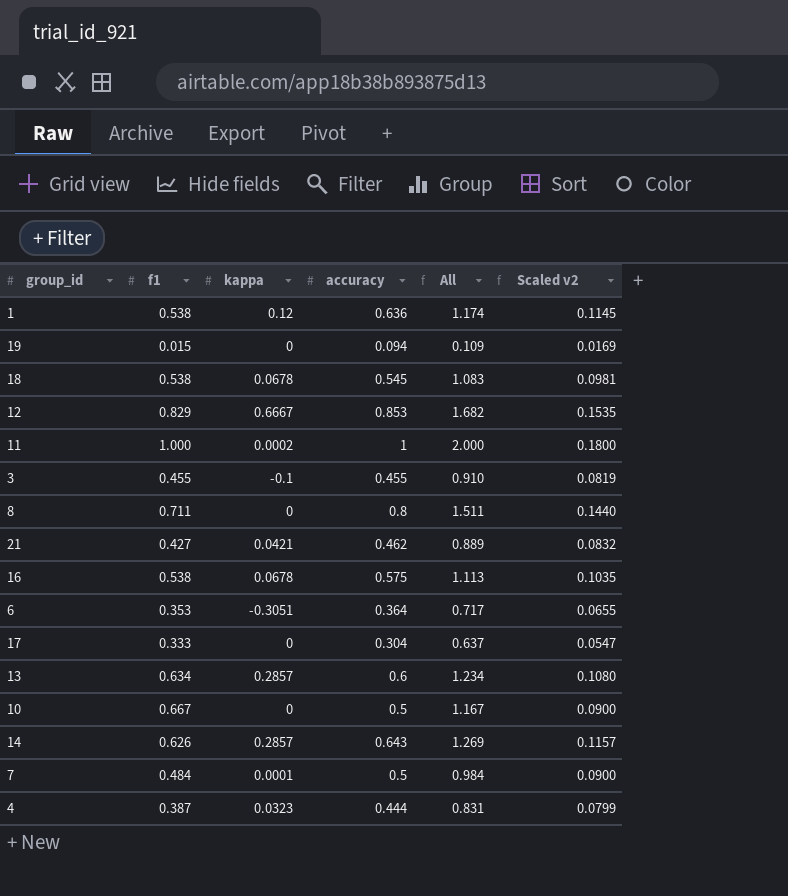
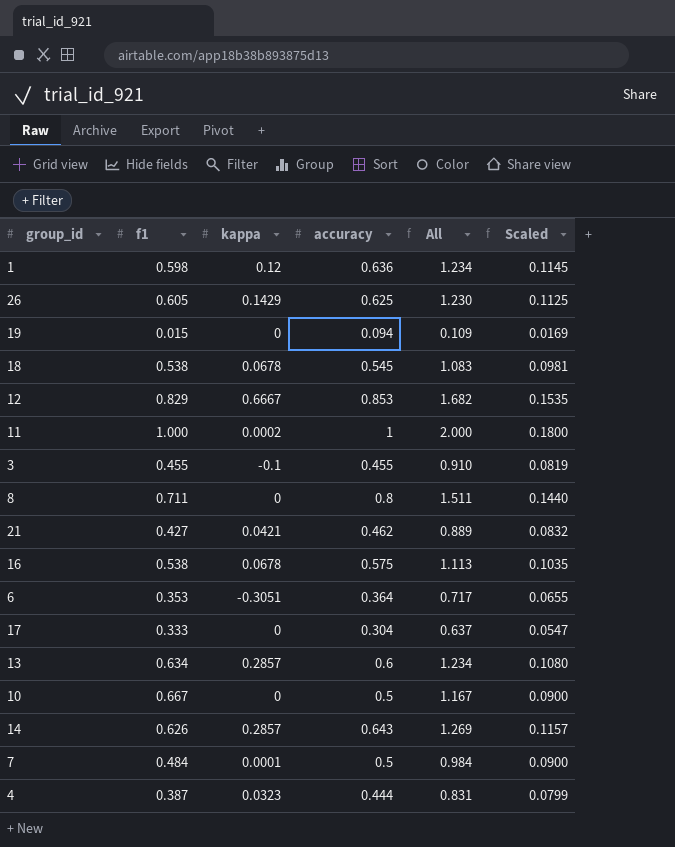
column name: Scaled v2 -> Scaled
1 | f1: 0.538 -> 0.598
1 | All: 1.174 -> 1.234
row 26: none -> 0.605 | 0.1429 | 0.625 | 1.230 | 0.1125

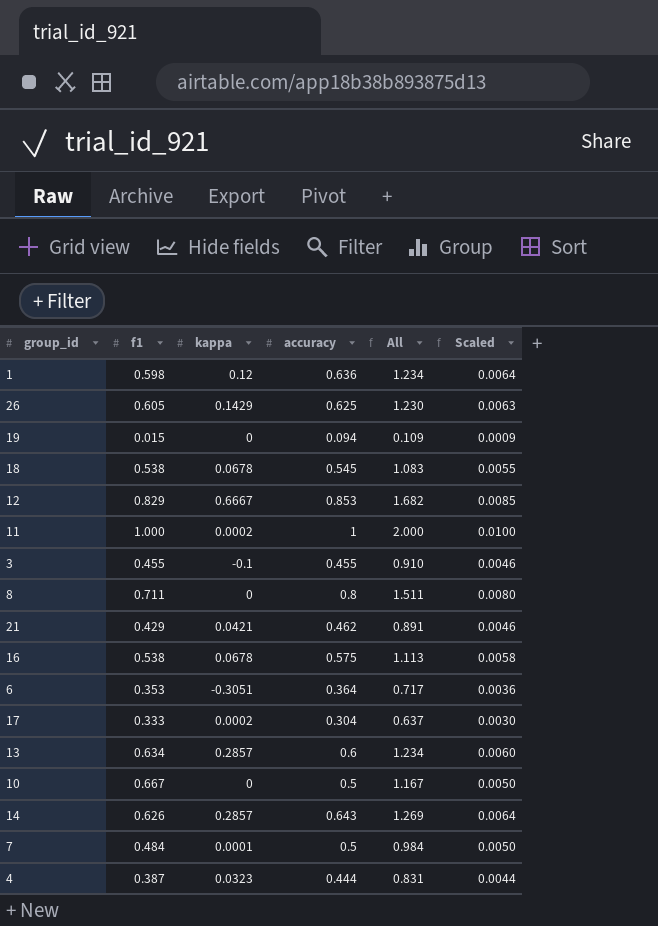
column Scaled | formula: [accuracy] * 0.18 -> [accuracy] * 0.01
21 | f1: 0.427 -> 0.429
21 | All: 0.889 -> 0.891
17 | kappa: 0 -> 0.0002

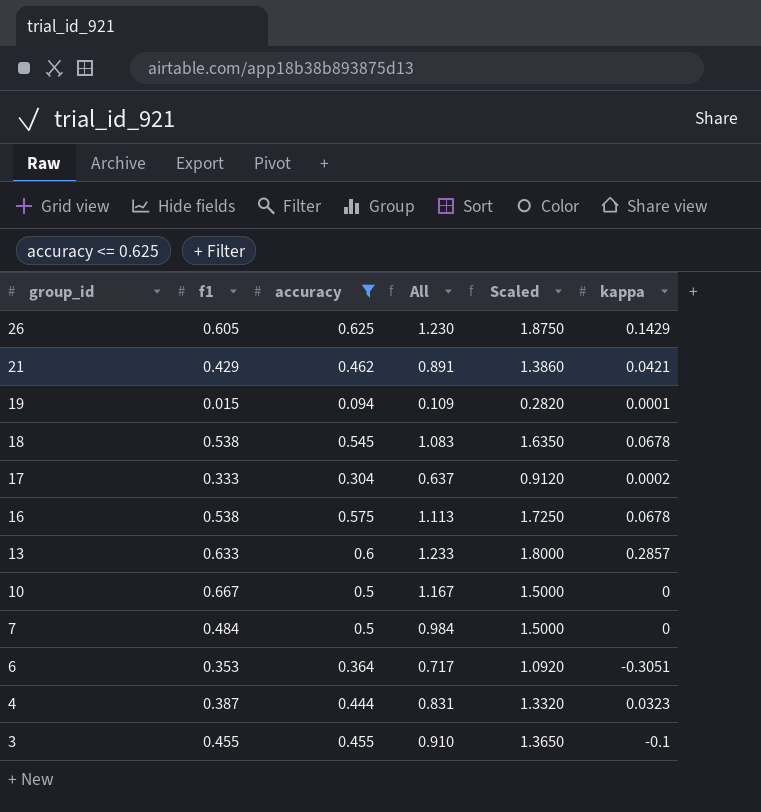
filter: none -> accuracy <= 0.625
row order: none -> group_id descending
column Scaled | formula: [accuracy] * 0.01 -> [accuracy] * 3
column kappa | position: 3 -> 6
19 | kappa: 0 -> 0.0001
13 | f1: 0.634 -> 0.633
13 | All: 1.234 -> 1.233
7 | kappa: 0.0001 -> 0

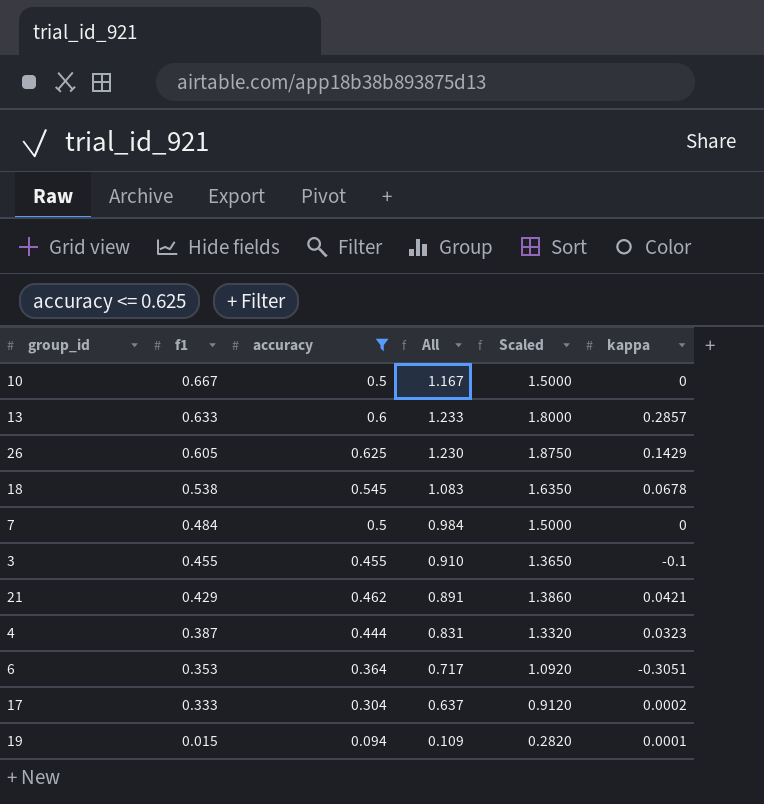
row order: group_id descending -> f1 descending
row 16: 0.538 | 0.575 | 1.113 | 1.7250 | 0.0678 -> none

